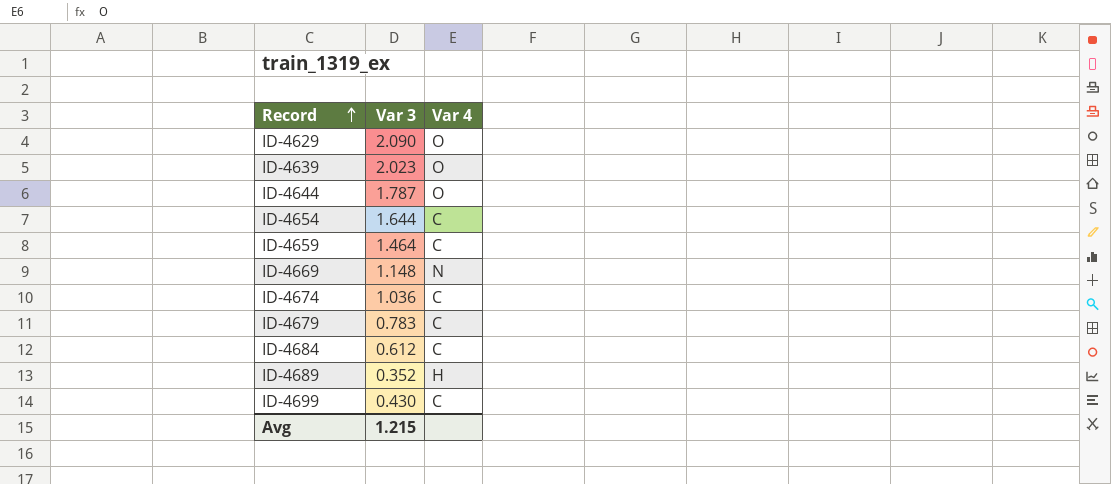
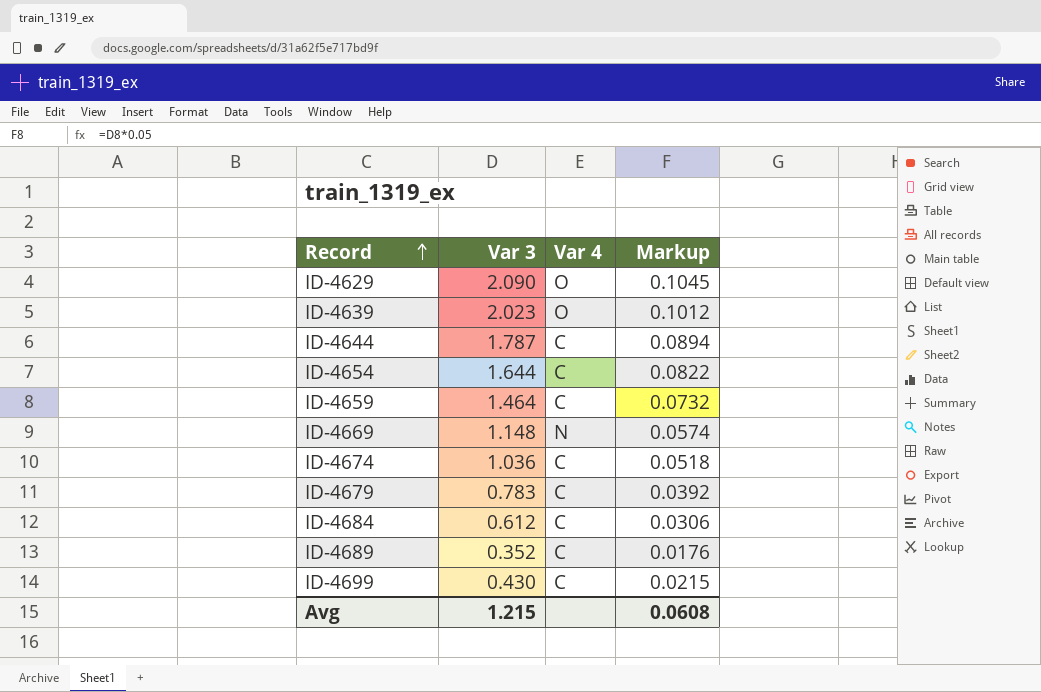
column Markup | formula: none -> [Var 3] * 0.05
ID-4644 | Var 4: O -> C
ID-4689 | Var 4: H -> C

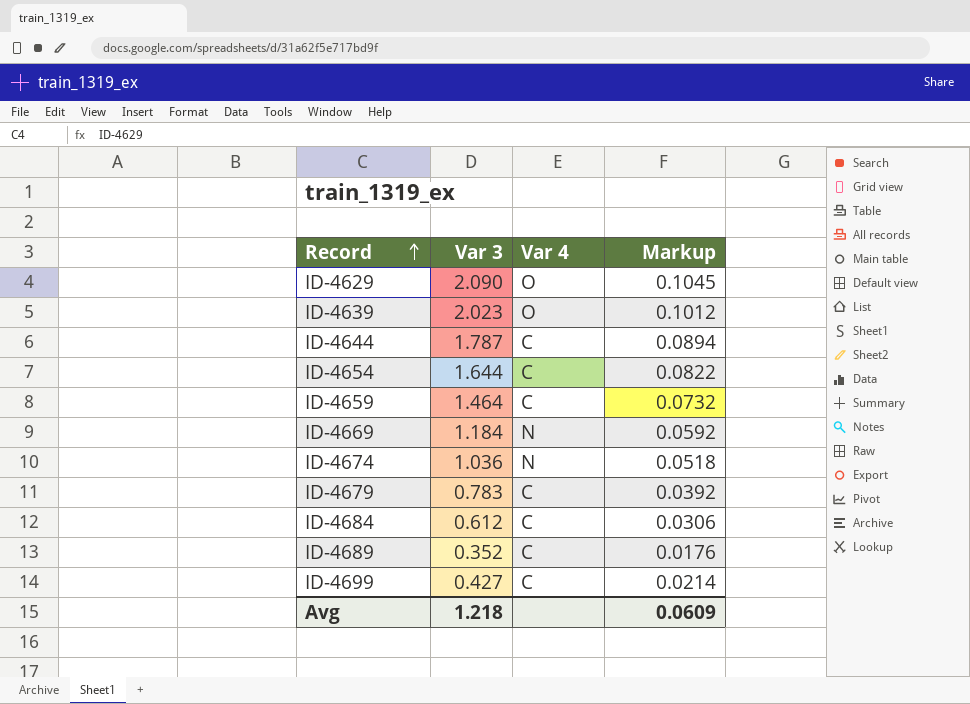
ID-4669 | Var 3: 1.148 -> 1.184
ID-4669 | Markup: 0.0574 -> 0.0592
ID-4674 | Var 4: C -> N
ID-4699 | Var 3: 0.430 -> 0.427
ID-4699 | Markup: 0.0215 -> 0.0214
Avg | Var 3: 1.215 -> 1.218
Avg | Markup: 0.0608 -> 0.0609

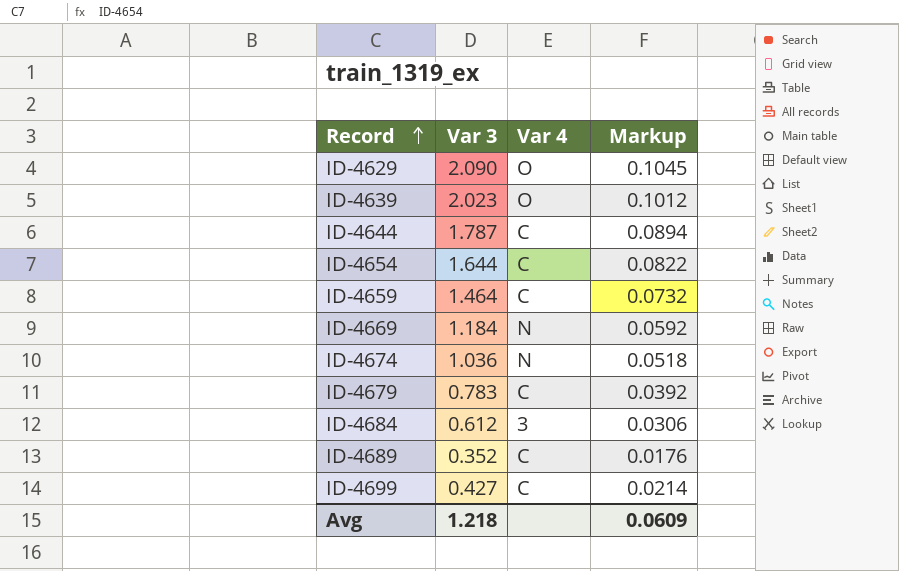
ID-4684 | Var 4: C -> 3

